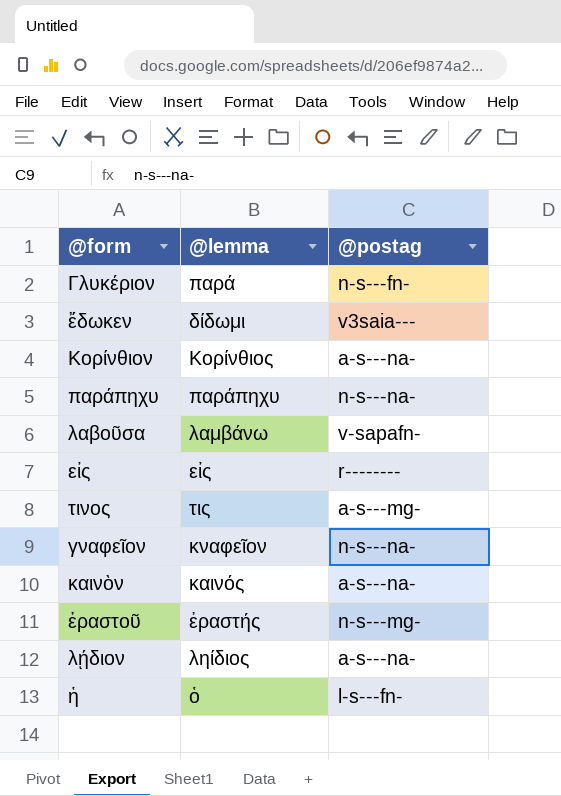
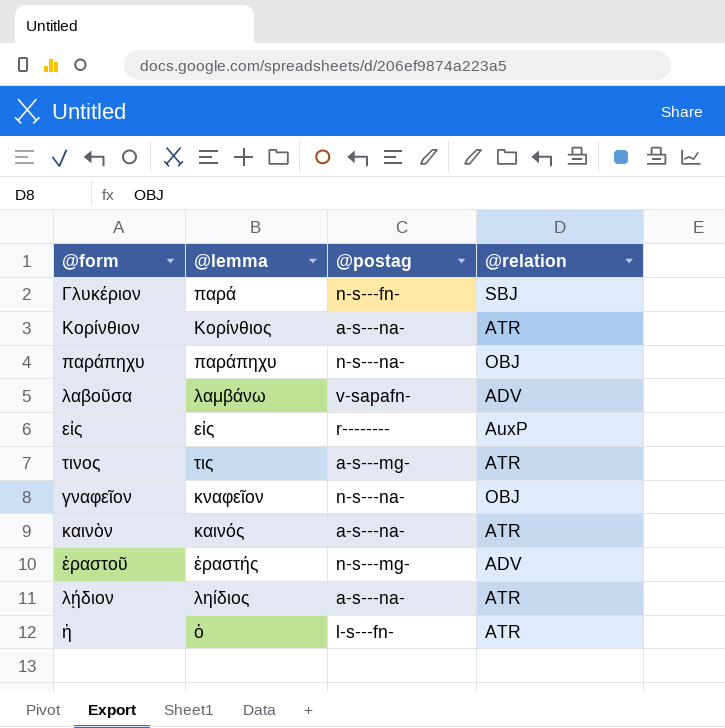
column @relation | position: none -> 4
row ἔδωκεν: δίδωμι | v3saia--- -> none

